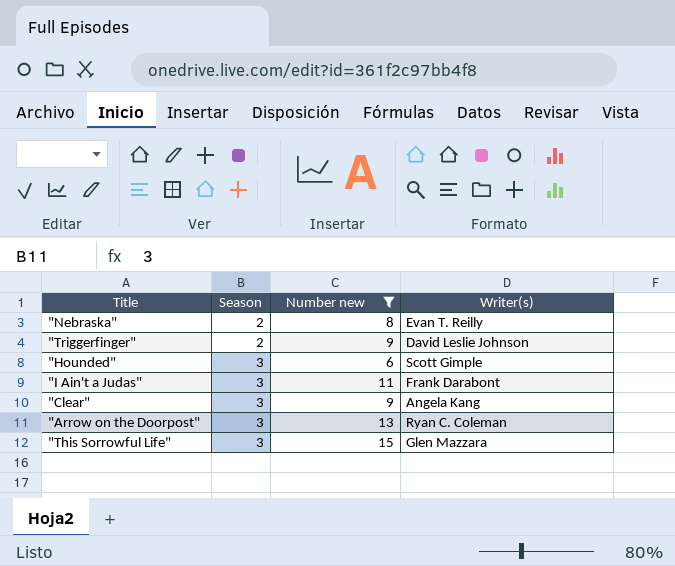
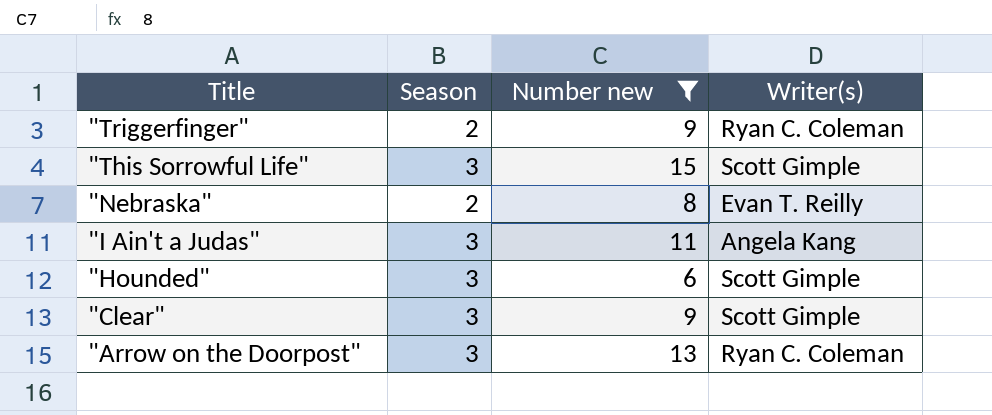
row order: Season ascending -> Title descending
"Triggerfinger" | Writer(s): David Leslie Johnson -> Ryan C. Coleman
"This Sorrowful Life" | Writer(s): Glen Mazzara -> Scott Gimple
"I Ain't a Judas" | Writer(s): Frank Darabont -> Angela Kang
"Clear" | Writer(s): Angela Kang -> Scott Gimple

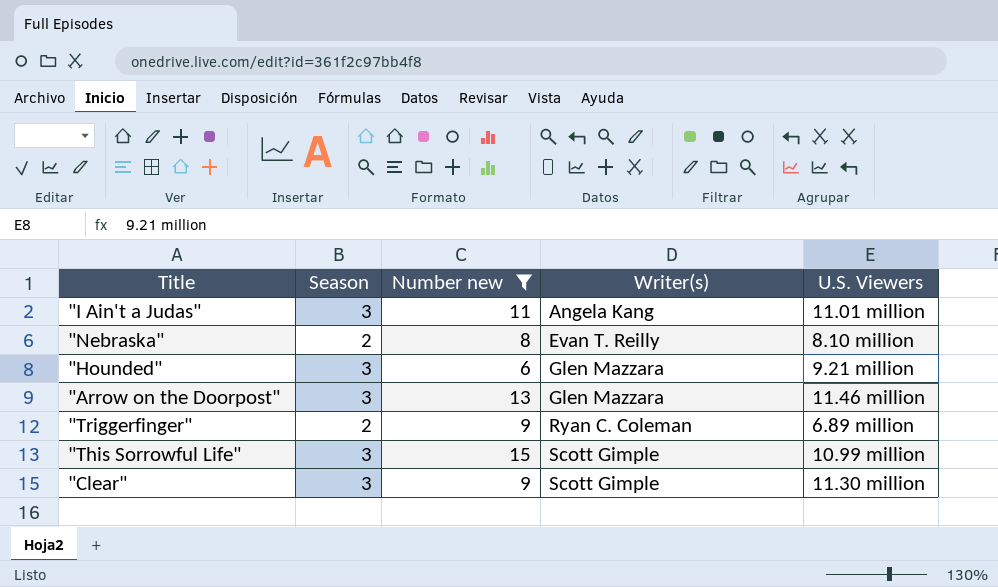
row order: Title descending -> Writer(s) ascending
column U.S. Viewers | position: none -> 5
"Hounded" | Writer(s): Scott Gimple -> Glen Mazzara
"Arrow on the Doorpost" | Writer(s): Ryan C. Coleman -> Glen Mazzara

